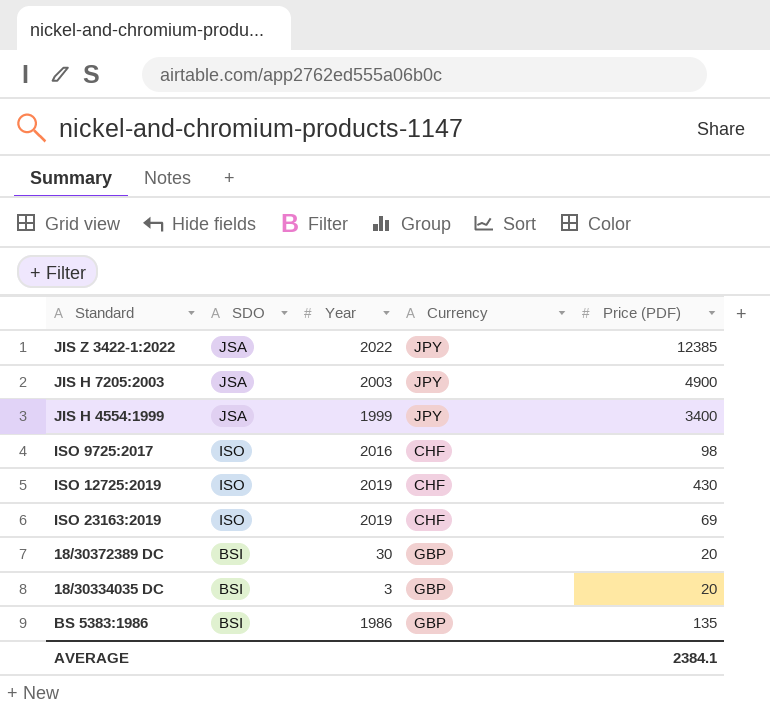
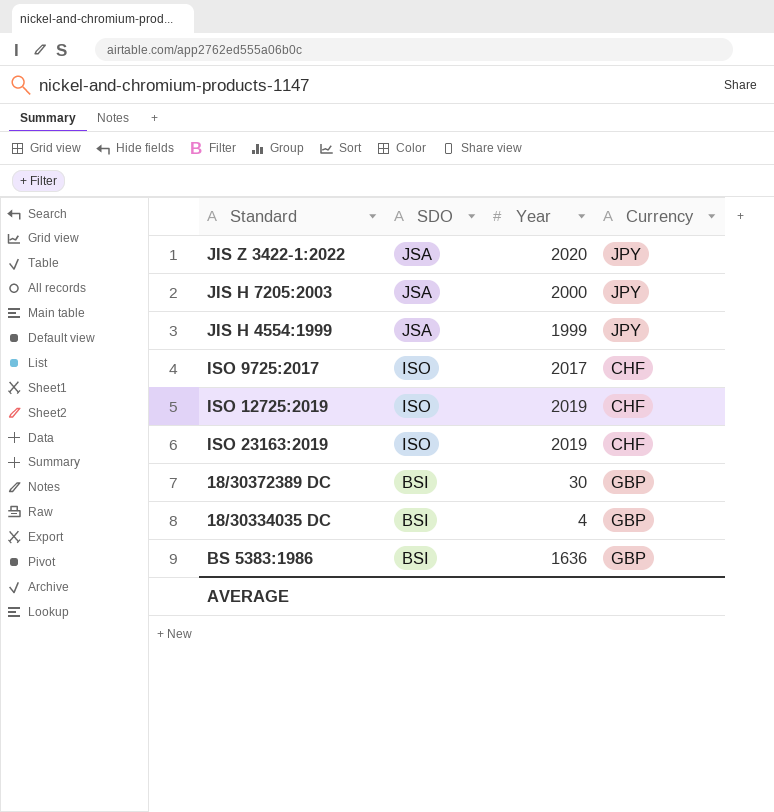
column Price (PDF) | position: 5 -> none
JIS Z 3422-1:2022 | Year: 2022 -> 2020
JIS H 7205:2003 | Year: 2003 -> 2000
ISO 9725:2017 | Year: 2016 -> 2017
18/30334035 DC | Year: 3 -> 4
BS 5383:1986 | Year: 1986 -> 1636

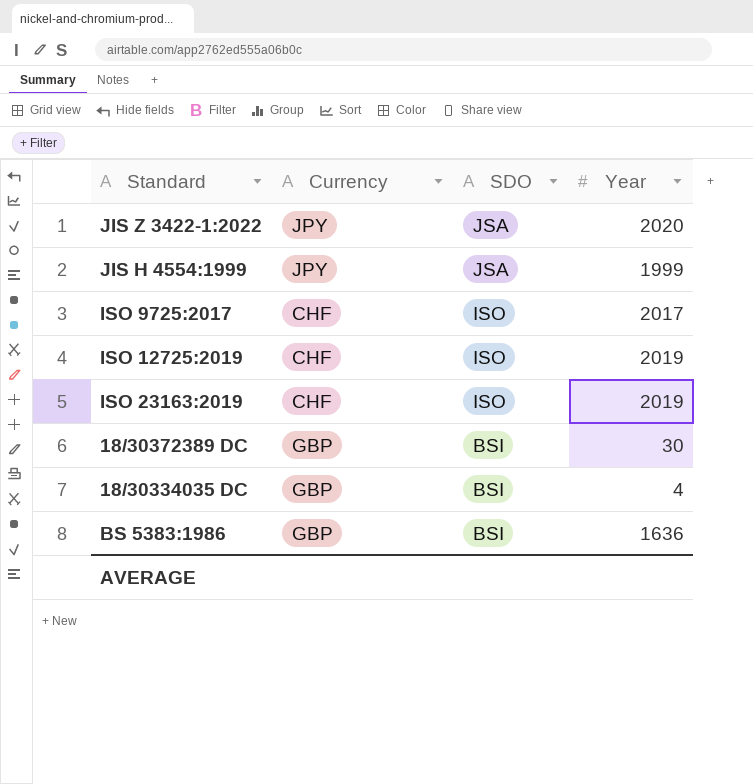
column Currency | position: 4 -> 2
row JIS H 7205:2003: JSA | 2000 | JPY -> none

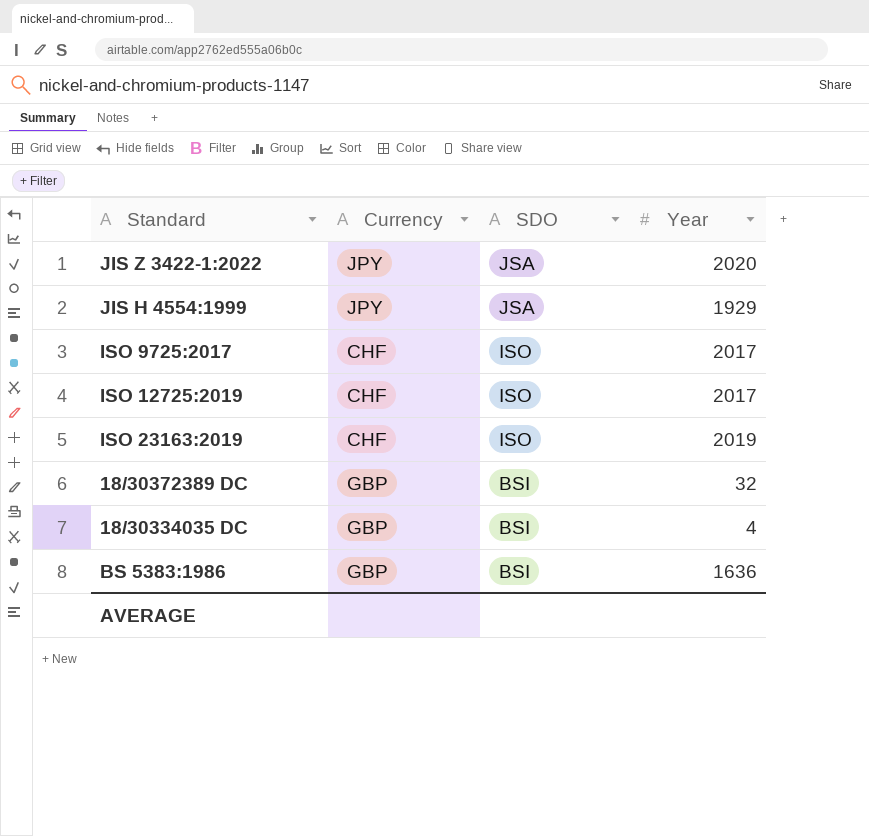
JIS H 4554:1999 | Year: 1999 -> 1929
ISO 12725:2019 | Year: 2019 -> 2017
18/30372389 DC | Year: 30 -> 32

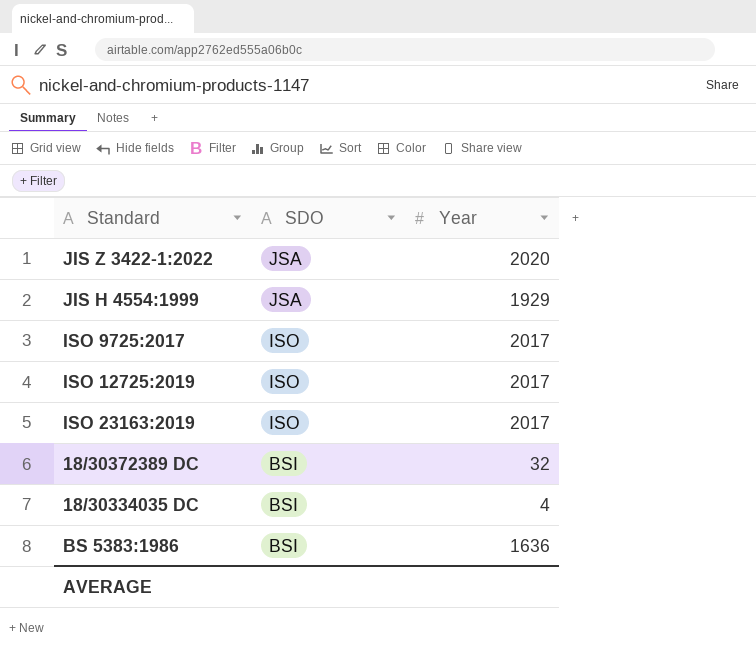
column Currency | position: 2 -> none
ISO 23163:2019 | Year: 2019 -> 2017

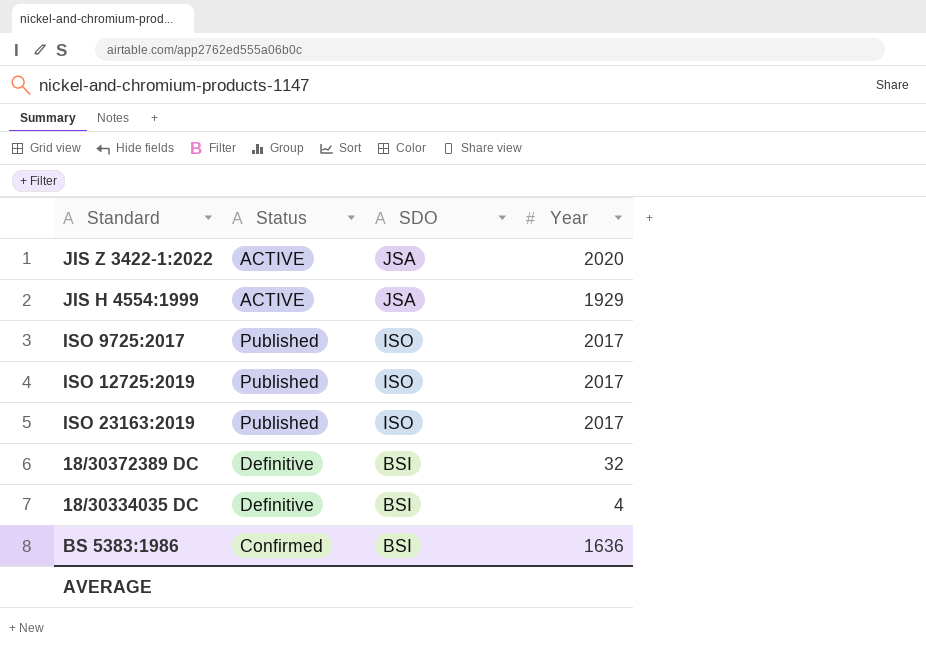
column Status | position: none -> 2

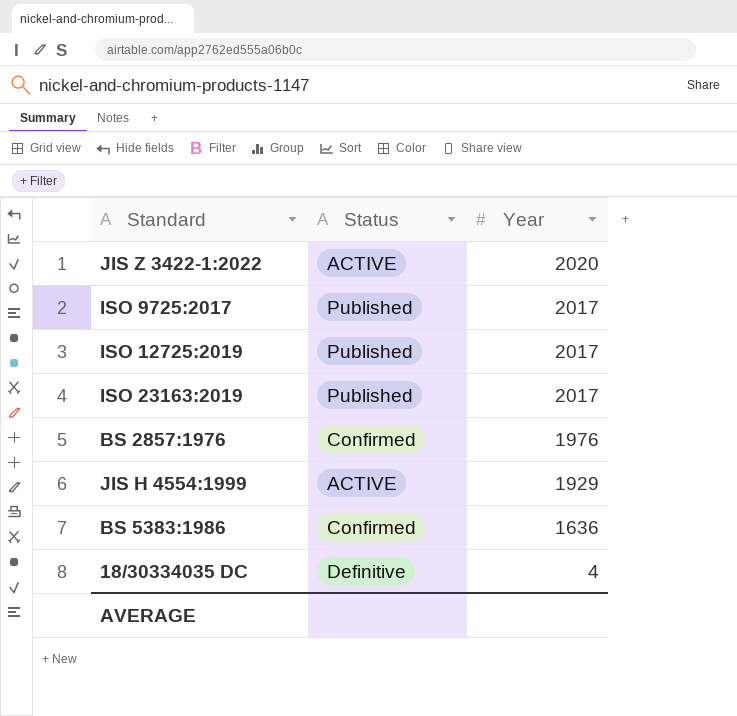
row order: SDO descending -> Year descending
column SDO | position: 3 -> none
row 18/30372389 DC: Definitive | BSI | 32 -> none
row BS 2857:1976: none -> Confirmed | 1976

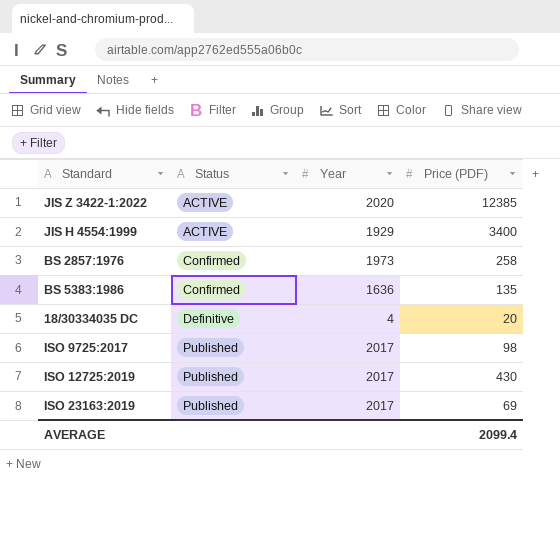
row order: Year descending -> Status ascending
column Price (PDF) | position: none -> 4
BS 2857:1976 | Year: 1976 -> 1973

